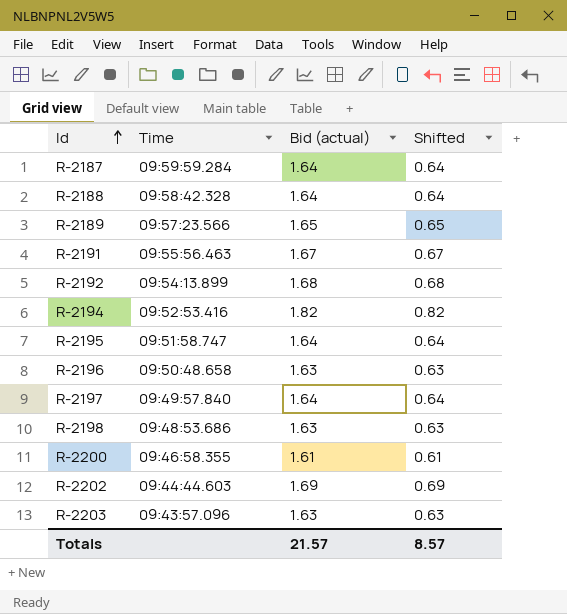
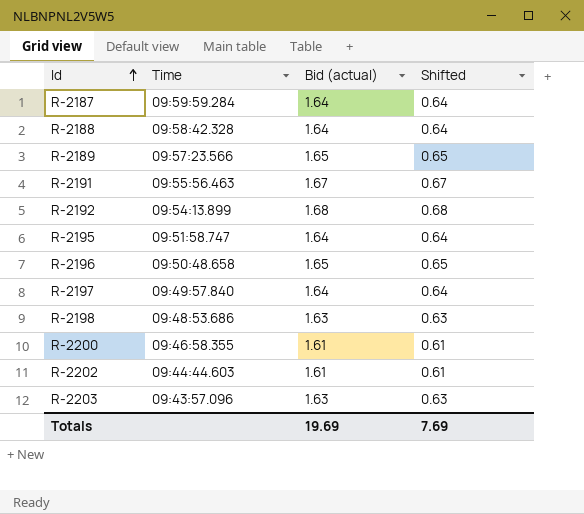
row R-2194: 09:52:53.416 | 1.82 | 0.82 -> none
R-2196 | Bid (actual): 1.63 -> 1.65
R-2196 | Shifted: 0.63 -> 0.65
R-2202 | Bid (actual): 1.69 -> 1.61
R-2202 | Shifted: 0.69 -> 0.61
Totals | Bid (actual): 21.57 -> 19.69
Totals | Shifted: 8.57 -> 7.69

